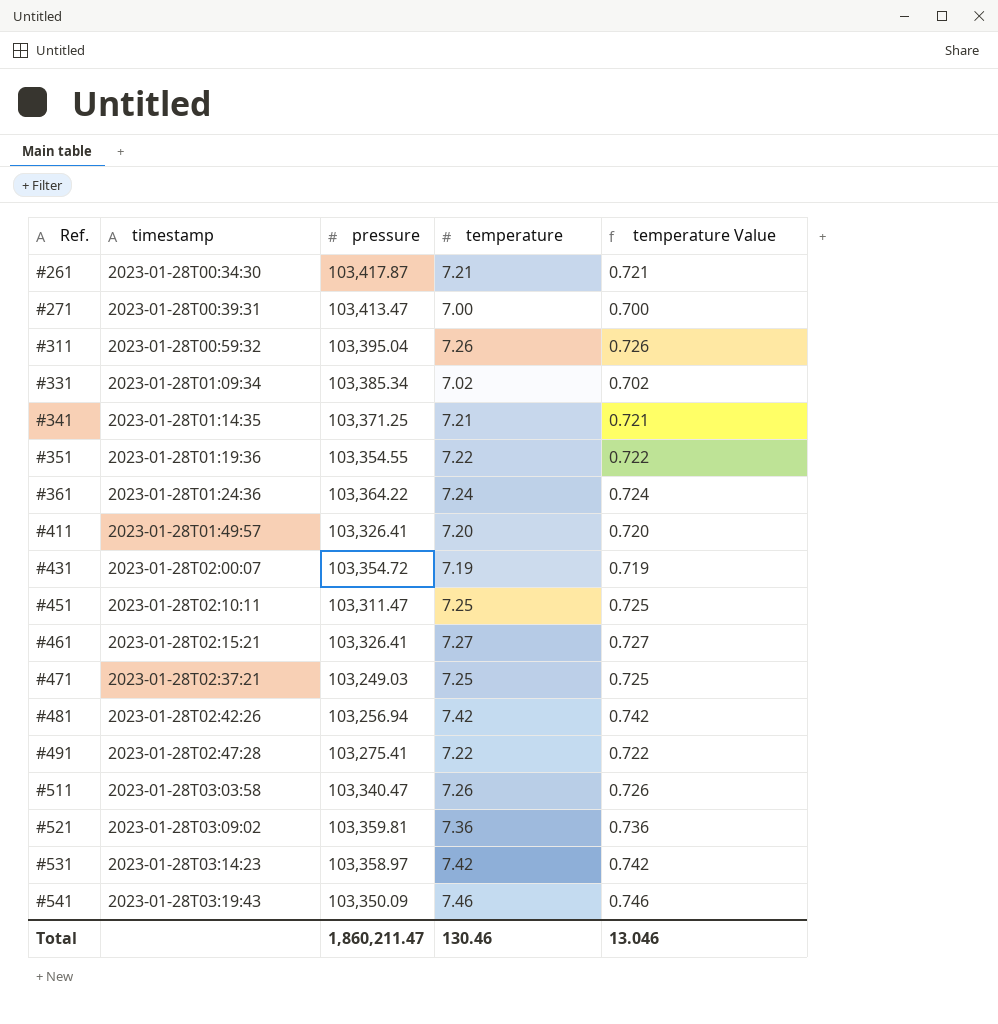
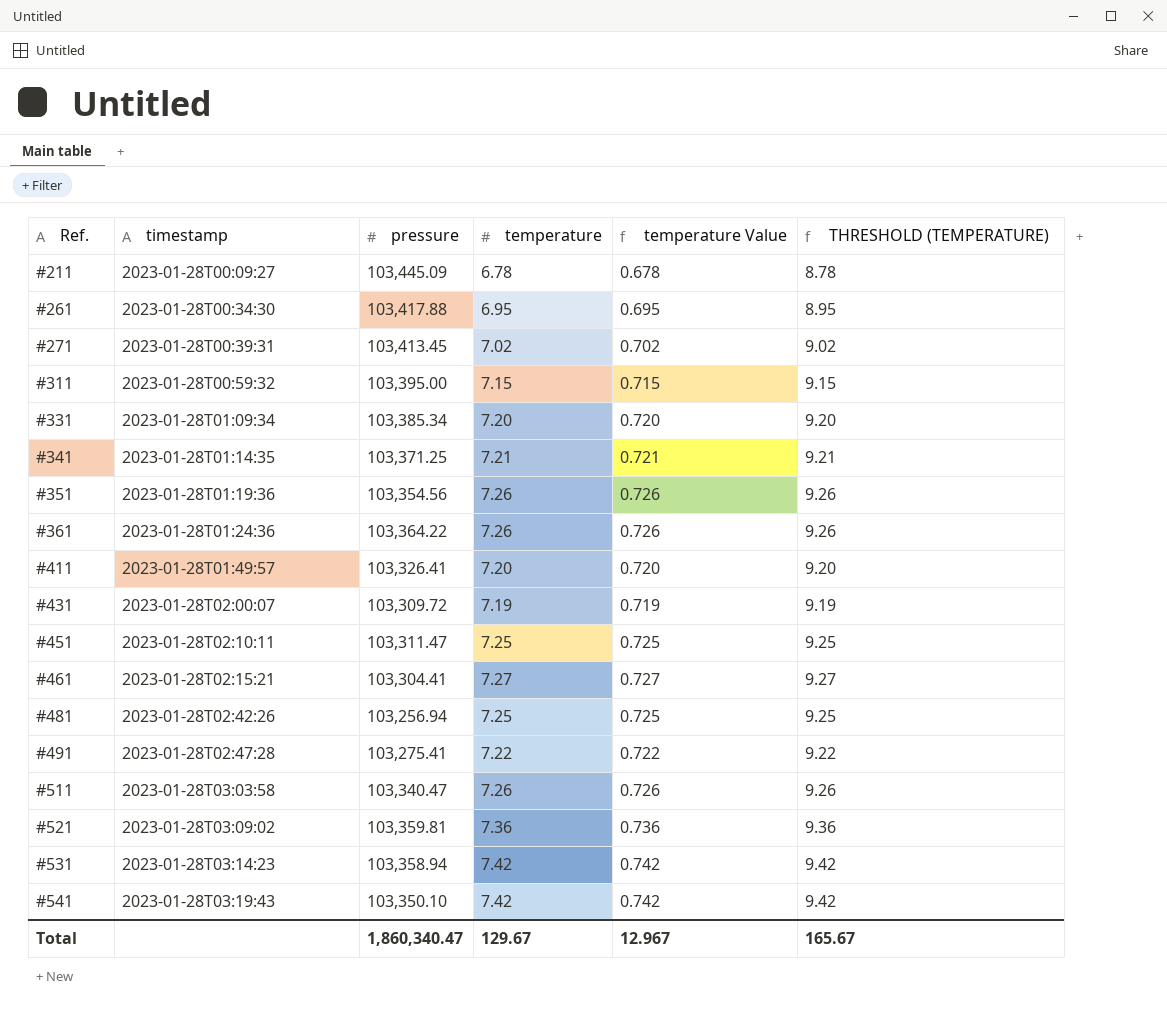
column THRESHOLD (TEMPERATURE) | formula: none -> [temperature] + 2
row #471: 2023-01-28T02:37:21 | 103,249.03 | 7.25 | 0.725 -> none
row #211: none -> 2023-01-28T00:09:27 | 103,445.09 | 6.78 | 0.678 | 8.78
#261 | pressure: 103,417.87 -> 103,417.88
#261 | temperature: 7.21 -> 6.95
#261 | temperature Value: 0.721 -> 0.695
#271 | pressure: 103,413.47 -> 103,413.45
#271 | temperature: 7.00 -> 7.02
#271 | temperature Value: 0.700 -> 0.702
#311 | pressure: 103,395.04 -> 103,395.00
#311 | temperature: 7.26 -> 7.15
#311 | temperature Value: 0.726 -> 0.715
#331 | temperature: 7.02 -> 7.20
#331 | temperature Value: 0.702 -> 0.720
#351 | pressure: 103,354.55 -> 103,354.56
#351 | temperature: 7.22 -> 7.26
#351 | temperature Value: 0.722 -> 0.726
#361 | temperature: 7.24 -> 7.26
#361 | temperature Value: 0.724 -> 0.726
#431 | pressure: 103,354.72 -> 103,309.72
#461 | pressure: 103,326.41 -> 103,304.41
#481 | temperature: 7.42 -> 7.25
#481 | temperature Value: 0.742 -> 0.725
#531 | pressure: 103,358.97 -> 103,358.94
#541 | pressure: 103,350.09 -> 103,350.10
#541 | temperature: 7.46 -> 7.42
#541 | temperature Value: 0.746 -> 0.742
Total | pressure: 1,860,211.47 -> 1,860,340.47
Total | temperature: 130.46 -> 129.67
Total | temperature Value: 13.046 -> 12.967

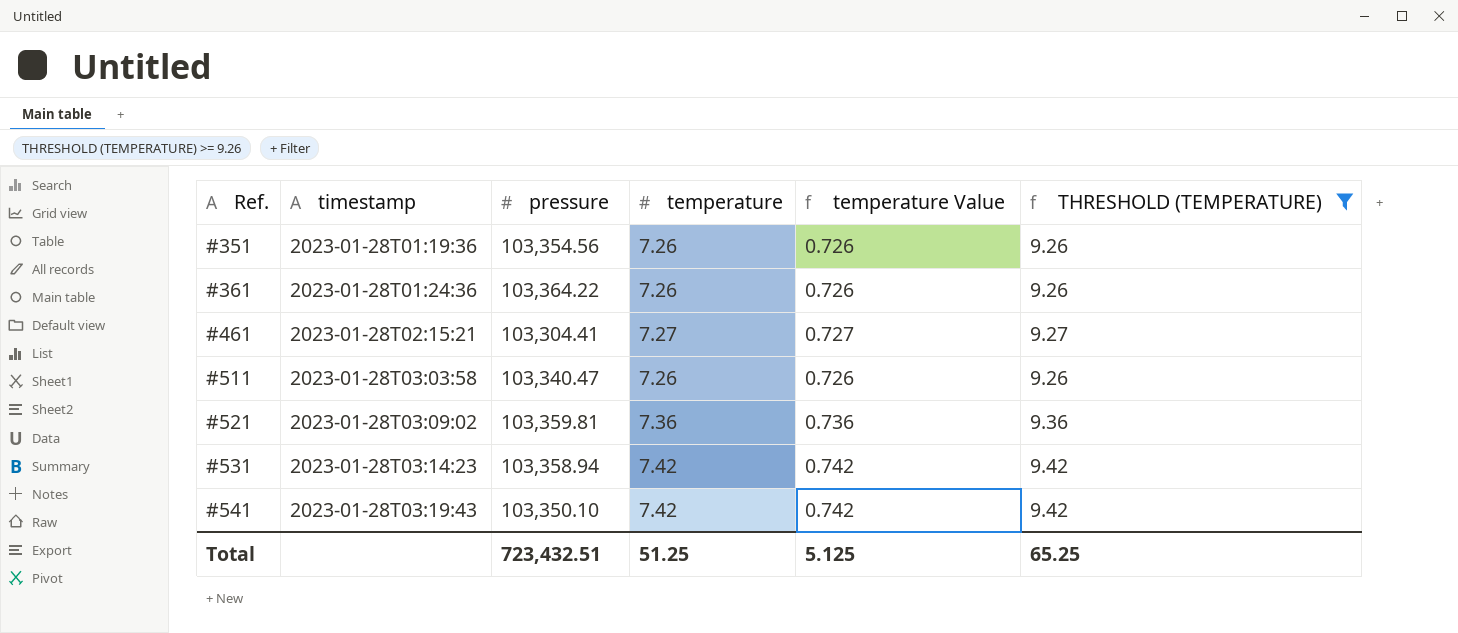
filter: none -> THRESHOLD (TEMPERATURE) >= 9.26
Total | pressure: 1,860,340.47 -> 723,432.51
Total | temperature: 129.67 -> 51.25
Total | temperature Value: 12.967 -> 5.125
Total | THRESHOLD (TEMPERATURE): 165.67 -> 65.25

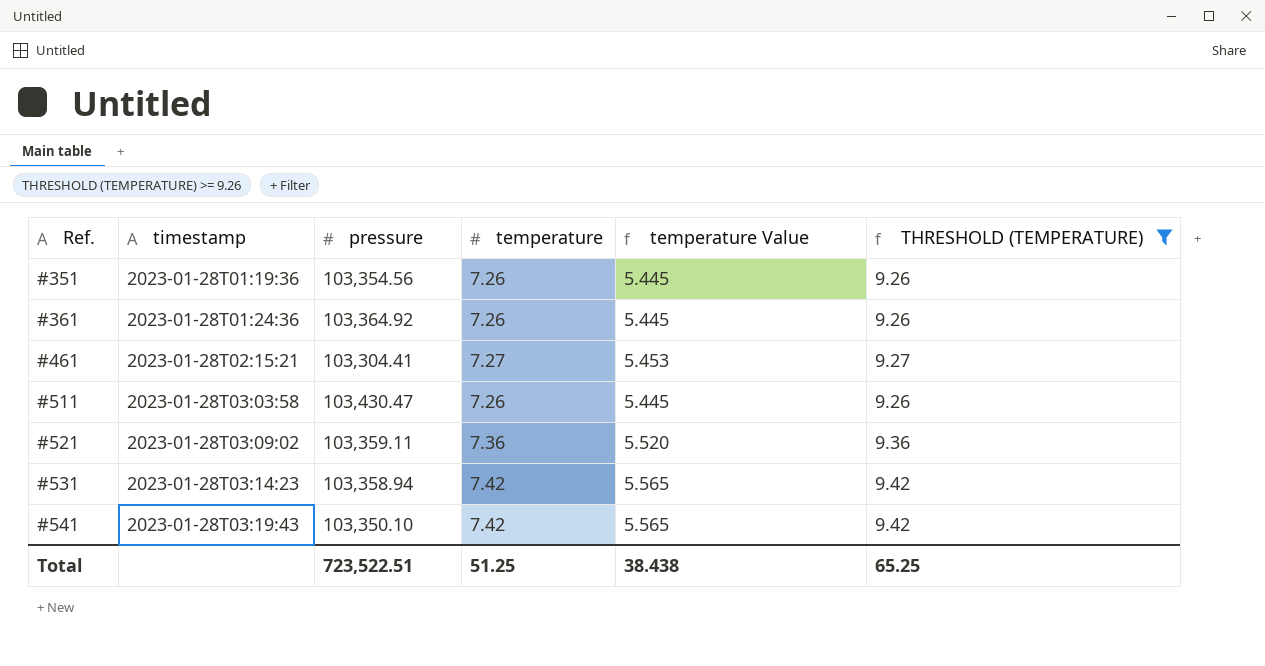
column temperature Value | formula: [temperature] * 0.1 -> [temperature] * 0.75
#361 | pressure: 103,364.22 -> 103,364.92
#511 | pressure: 103,340.47 -> 103,430.47
#521 | pressure: 103,359.81 -> 103,359.11
Total | pressure: 723,432.51 -> 723,522.51
Total | temperature Value: 5.125 -> 38.438

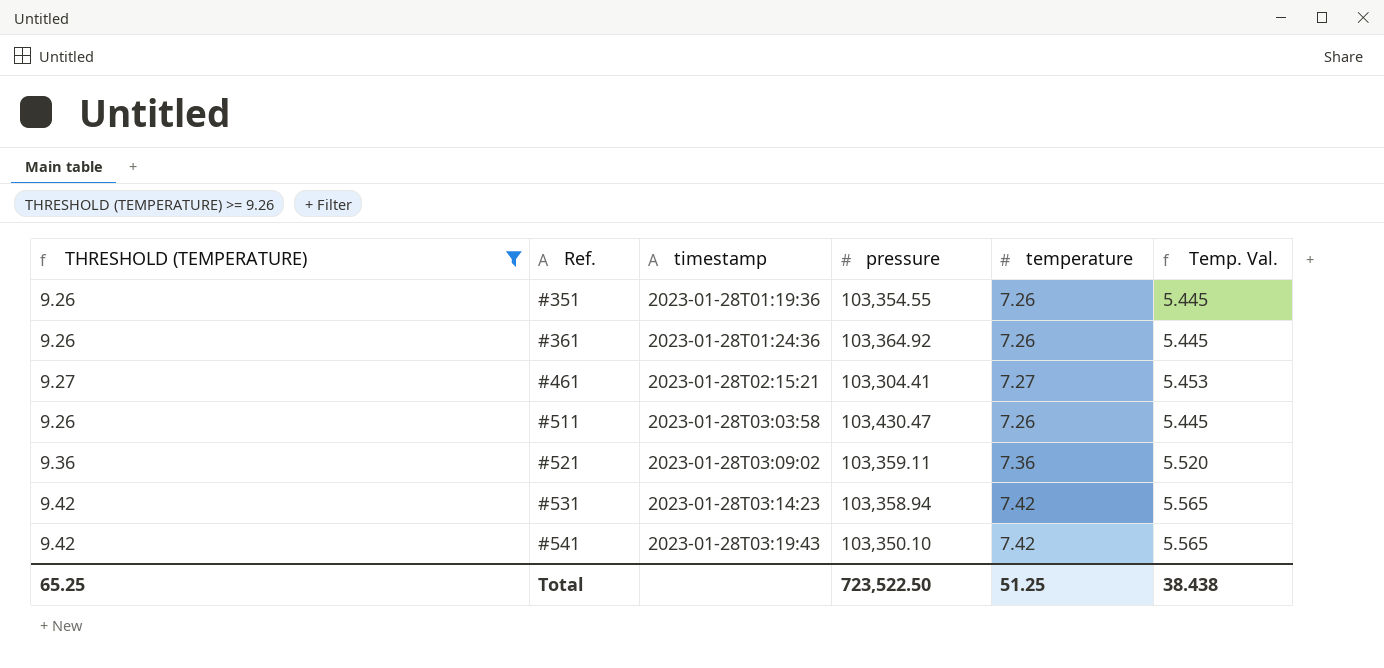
column THRESHOLD (TEMPERATURE) | position: 6 -> 1
column name: temperature Value -> Temp. Val.
#351 | pressure: 103,354.56 -> 103,354.55
Total | pressure: 723,522.51 -> 723,522.50

